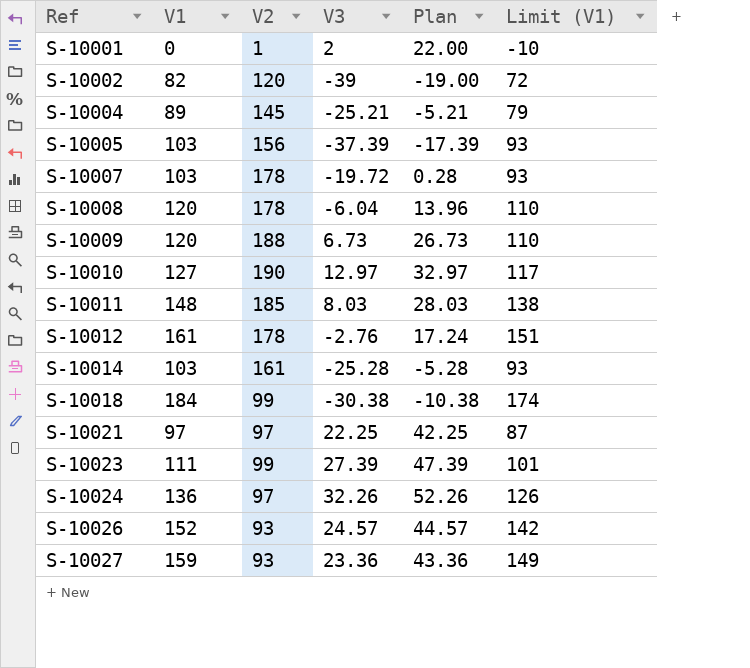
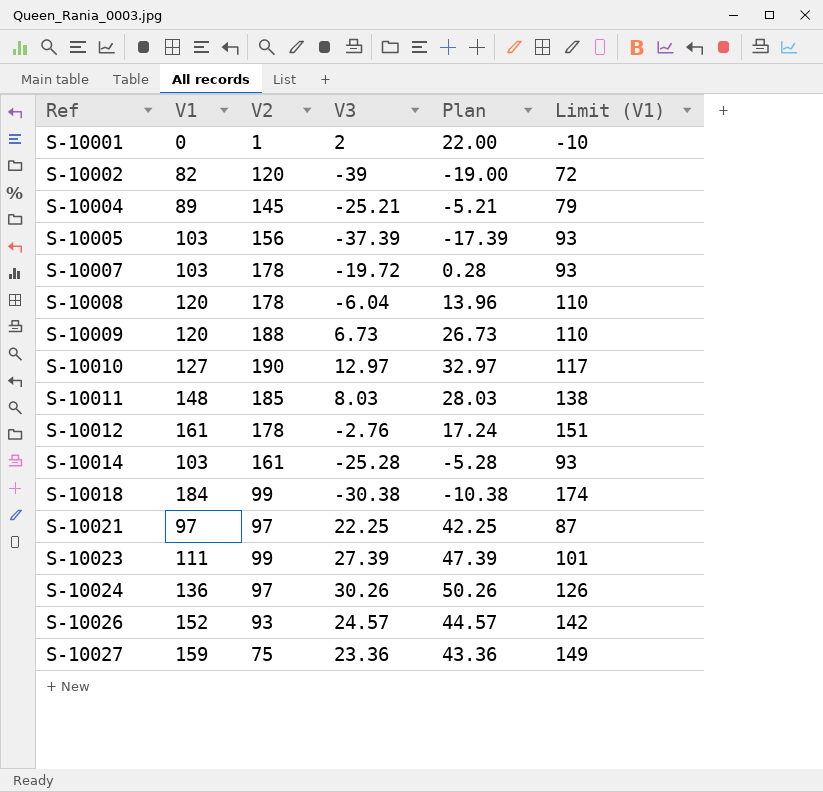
S-10024 | V3: 32.26 -> 30.26
S-10024 | Plan: 52.26 -> 50.26
S-10027 | V2: 93 -> 75

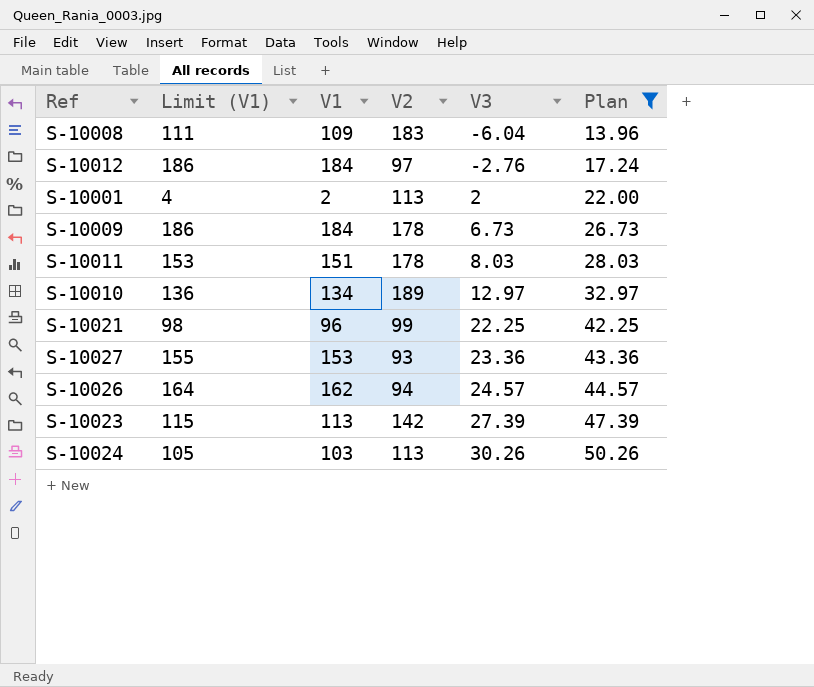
filter: none -> Plan >= 13.96
row order: Ref ascending -> V3 ascending
column Limit (V1) | formula: [V1] - 10 -> [V1] + 2
column Limit (V1) | position: 6 -> 2
S-10008 | V1: 120 -> 109
S-10008 | V2: 178 -> 183
S-10012 | V1: 161 -> 184
S-10012 | V2: 178 -> 97
S-10001 | V1: 0 -> 2
S-10001 | V2: 1 -> 113
S-10009 | V1: 120 -> 184
S-10009 | V2: 188 -> 178
S-10011 | V1: 148 -> 151
S-10011 | V2: 185 -> 178
S-10010 | V1: 127 -> 134
S-10010 | V2: 190 -> 189
S-10021 | V1: 97 -> 96
S-10021 | V2: 97 -> 99
S-10027 | V1: 159 -> 153
S-10027 | V2: 75 -> 93
S-10026 | V1: 152 -> 162
S-10026 | V2: 93 -> 94
S-10023 | V1: 111 -> 113
S-10023 | V2: 99 -> 142
S-10024 | V1: 136 -> 103
S-10024 | V2: 97 -> 113

